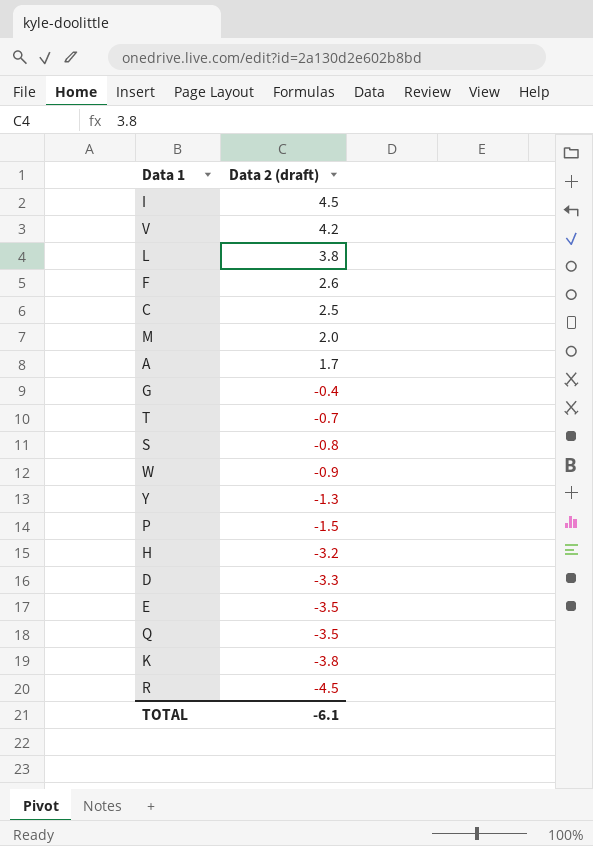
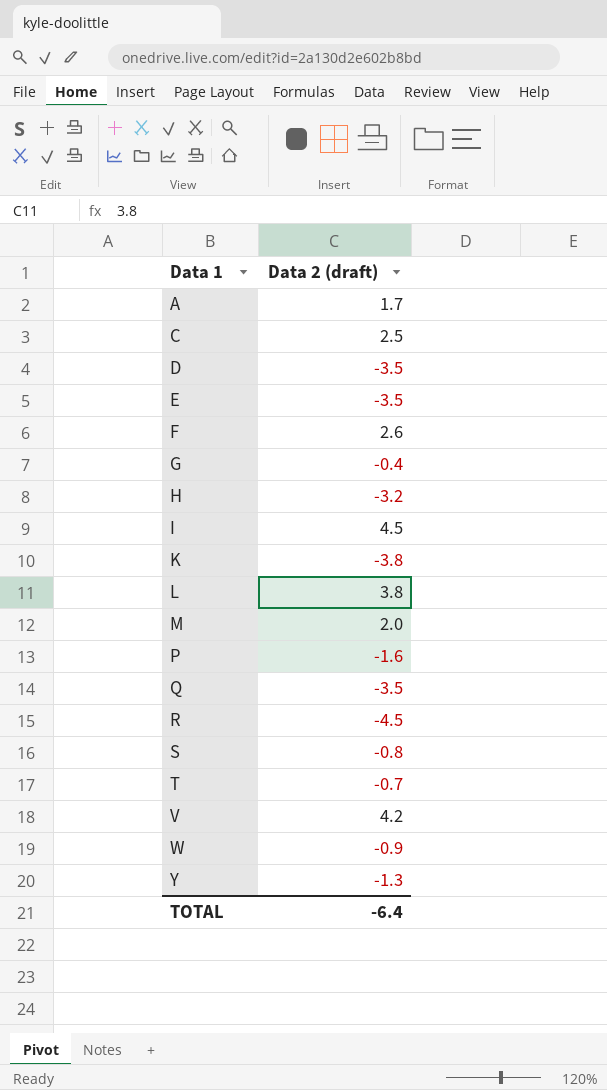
row order: Data 2 (draft) descending -> Data 1 ascending
D | Data 2 (draft): -3.3 -> -3.5
P | Data 2 (draft): -1.5 -> -1.6
TOTAL | Data 2 (draft): -6.1 -> -6.4

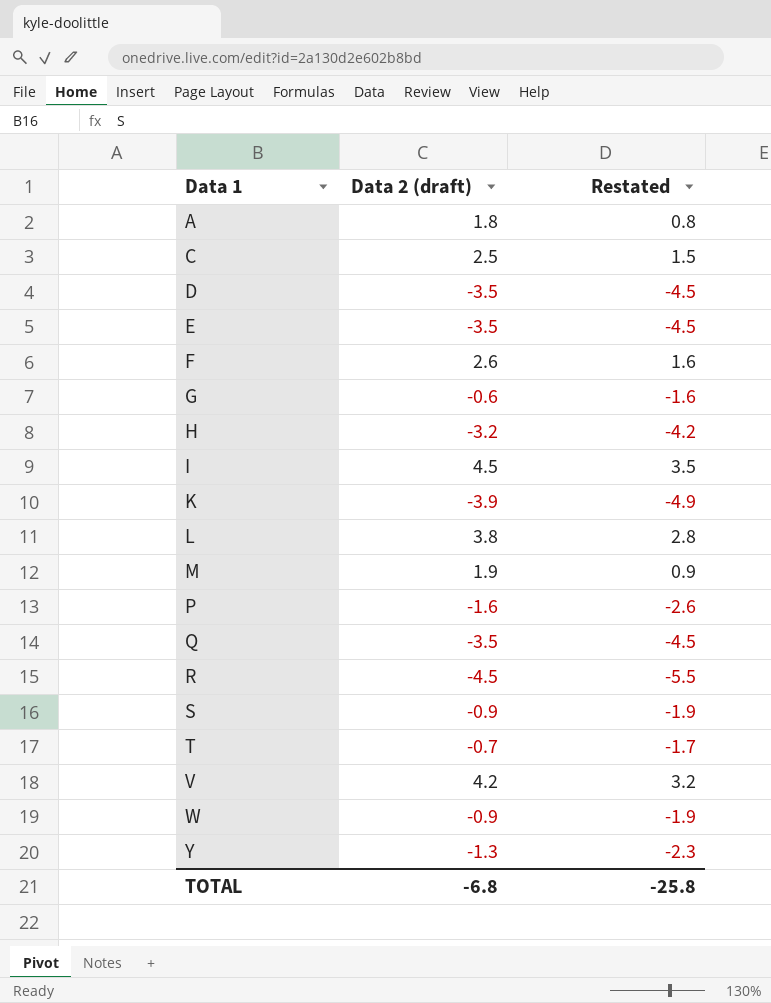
column Restated | formula: none -> [Data 2 (draft)] - 1
A | Data 2 (draft): 1.7 -> 1.8
G | Data 2 (draft): -0.4 -> -0.6
K | Data 2 (draft): -3.8 -> -3.9
M | Data 2 (draft): 2.0 -> 1.9
S | Data 2 (draft): -0.8 -> -0.9
TOTAL | Data 2 (draft): -6.4 -> -6.8

